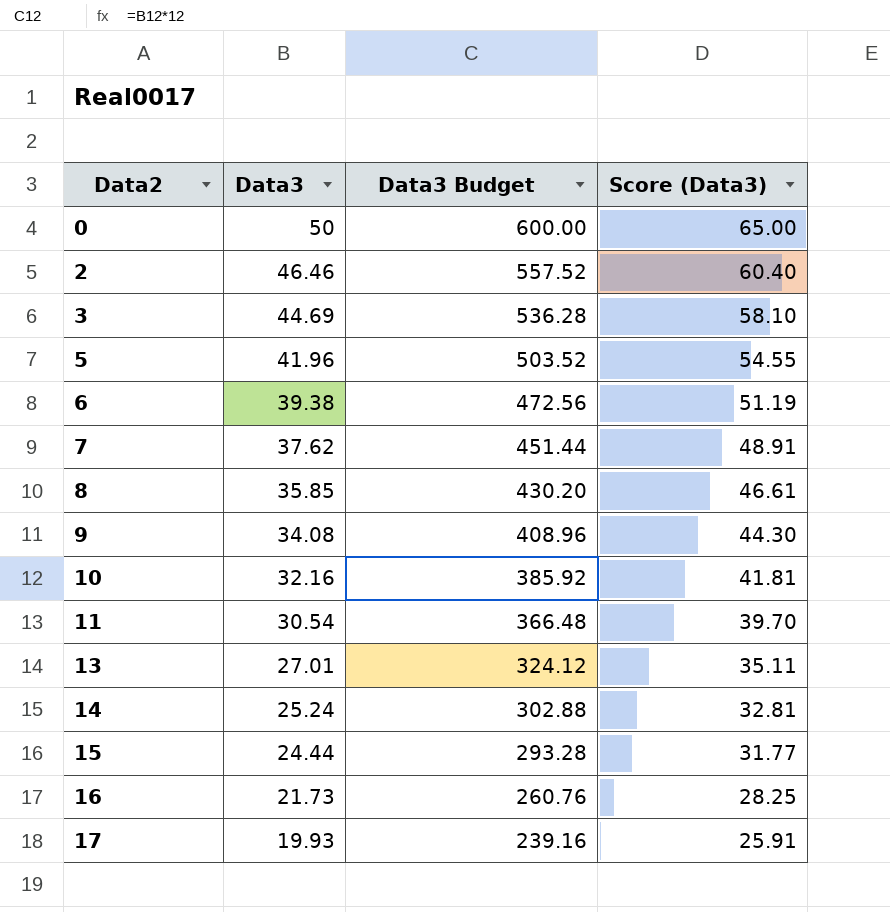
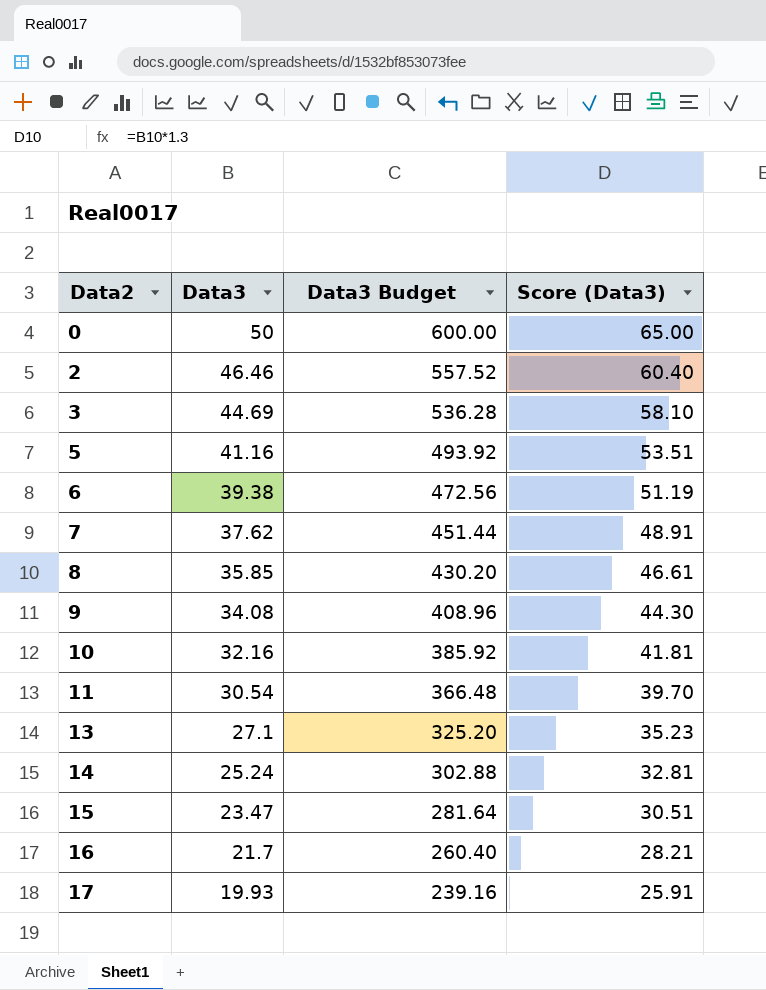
5 | Data3: 41.96 -> 41.16
5 | Data3 Budget: 503.52 -> 493.92
5 | Score (Data3): 54.55 -> 53.51
13 | Data3: 27.01 -> 27.1
13 | Data3 Budget: 324.12 -> 325.20
13 | Score (Data3): 35.11 -> 35.23
15 | Data3: 24.44 -> 23.47
15 | Data3 Budget: 293.28 -> 281.64
15 | Score (Data3): 31.77 -> 30.51
16 | Data3: 21.73 -> 21.7
16 | Data3 Budget: 260.76 -> 260.40
16 | Score (Data3): 28.25 -> 28.21

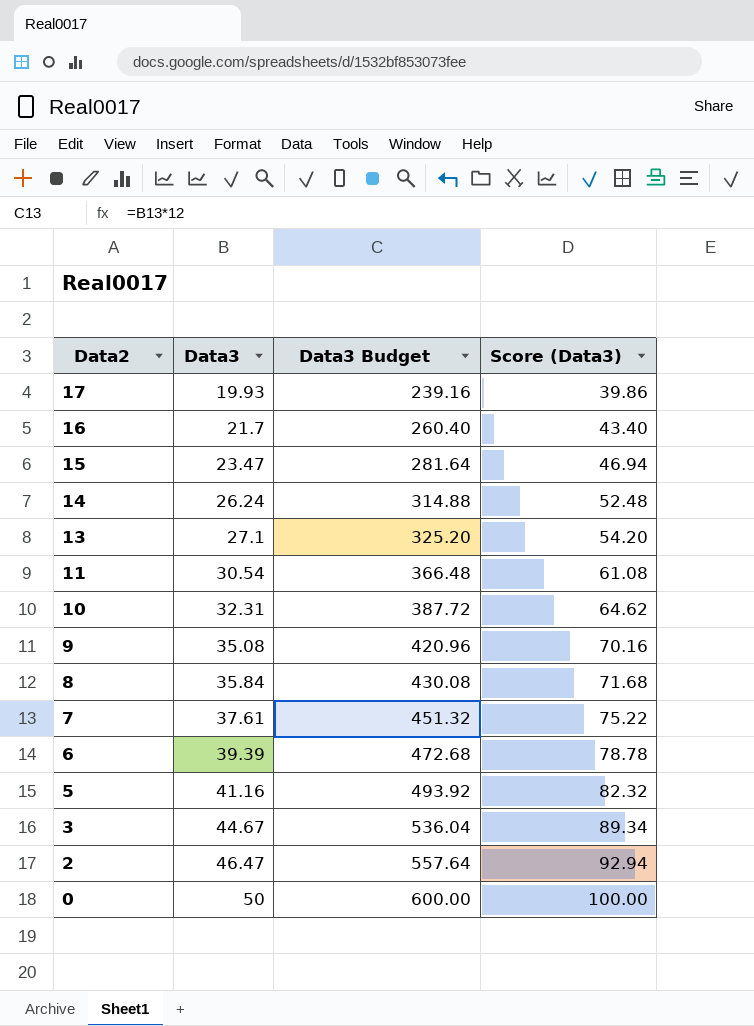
row order: Data2 ascending -> Data2 descending
column Score (Data3) | formula: [Data3] * 1.3 -> [Data3] * 2
14 | Data3: 25.24 -> 26.24
14 | Data3 Budget: 302.88 -> 314.88
10 | Data3: 32.16 -> 32.31
10 | Data3 Budget: 385.92 -> 387.72
9 | Data3: 34.08 -> 35.08
9 | Data3 Budget: 408.96 -> 420.96
8 | Data3: 35.85 -> 35.84
8 | Data3 Budget: 430.20 -> 430.08
7 | Data3: 37.62 -> 37.61
7 | Data3 Budget: 451.44 -> 451.32
6 | Data3: 39.38 -> 39.39
6 | Data3 Budget: 472.56 -> 472.68
3 | Data3: 44.69 -> 44.67
3 | Data3 Budget: 536.28 -> 536.04
2 | Data3: 46.46 -> 46.47
2 | Data3 Budget: 557.52 -> 557.64

